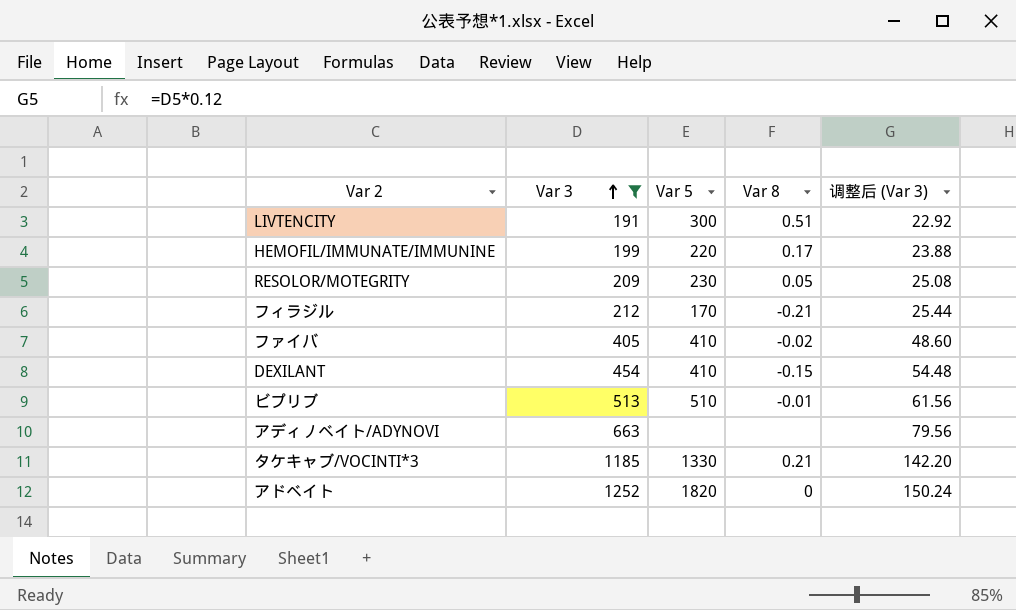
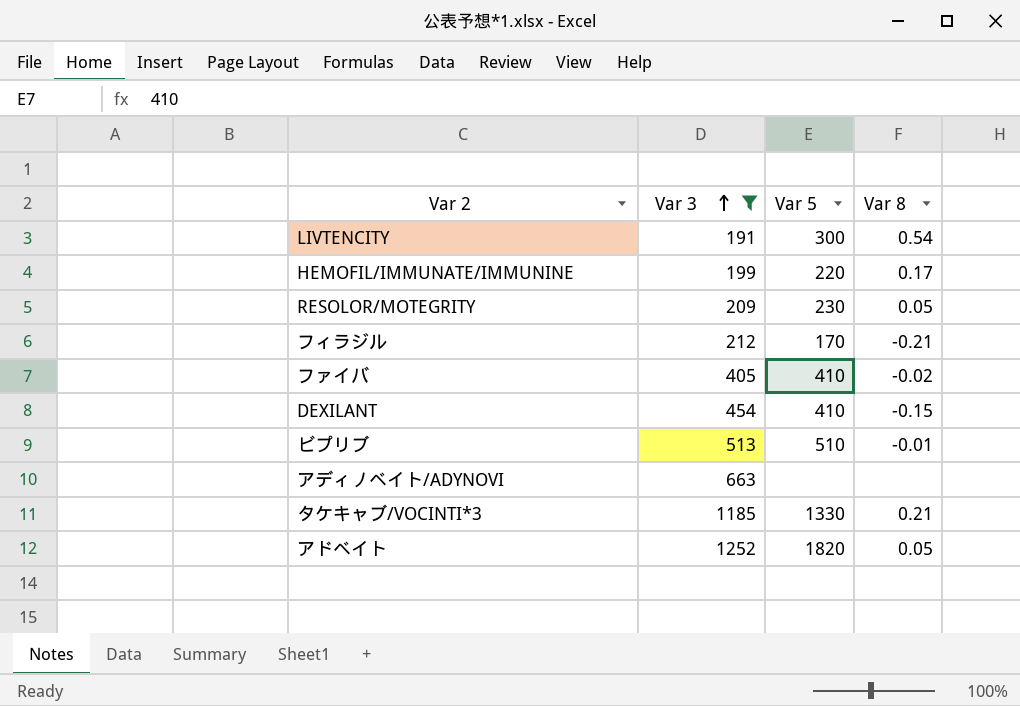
column 调整后 (Var 3) | formula: [Var 3] * 0.12 -> none
LIVTENCITY | Var 8: 0.51 -> 0.54
アドベイト | Var 8: 0 -> 0.05

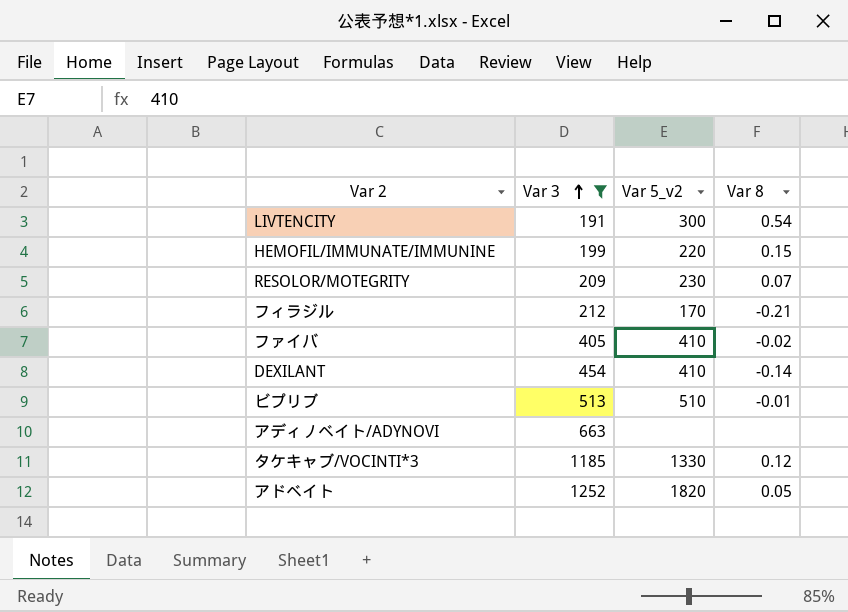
column name: Var 5 -> Var 5_v2
HEMOFIL/IMMUNATE/IMMUNINE | Var 8: 0.17 -> 0.15
RESOLOR/MOTEGRITY | Var 8: 0.05 -> 0.07
DEXILANT | Var 8: -0.15 -> -0.14
タケキャブ/VOCINTI*3 | Var 8: 0.21 -> 0.12

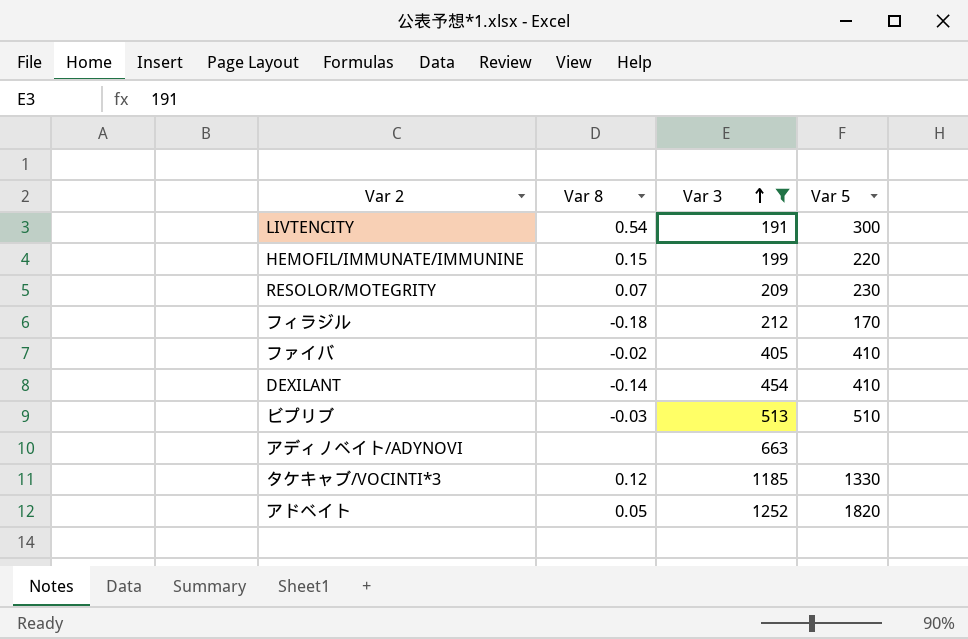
column Var 8 | position: 4 -> 2
column name: Var 5_v2 -> Var 5
フィラジル | Var 8: -0.21 -> -0.18
ビプリブ | Var 8: -0.01 -> -0.03

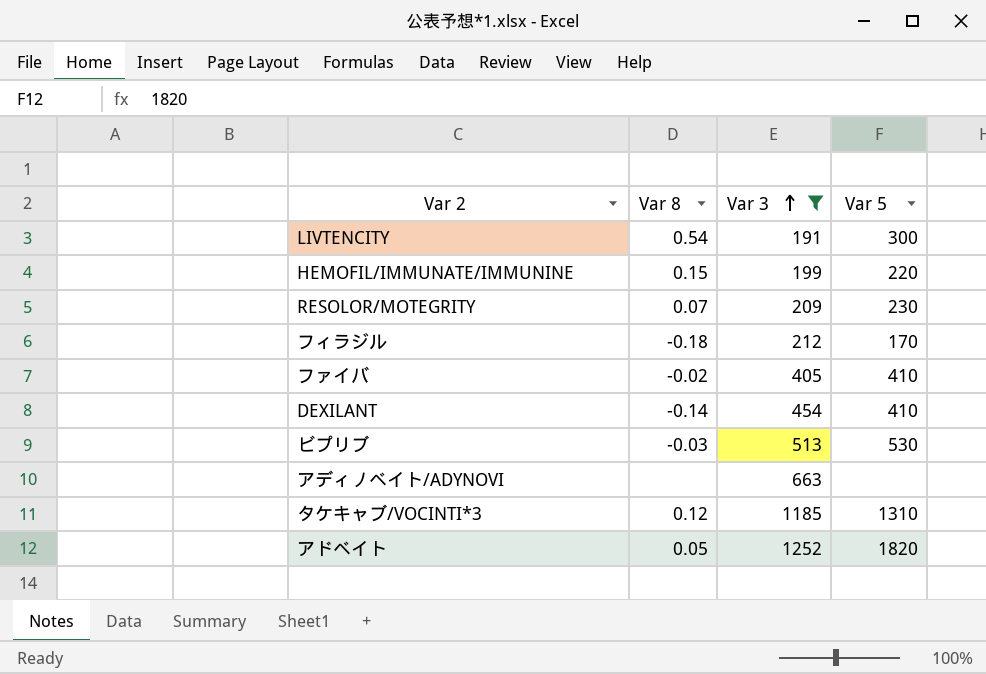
ビプリブ | Var 5: 510 -> 530
タケキャブ/VOCINTI*3 | Var 5: 1330 -> 1310

